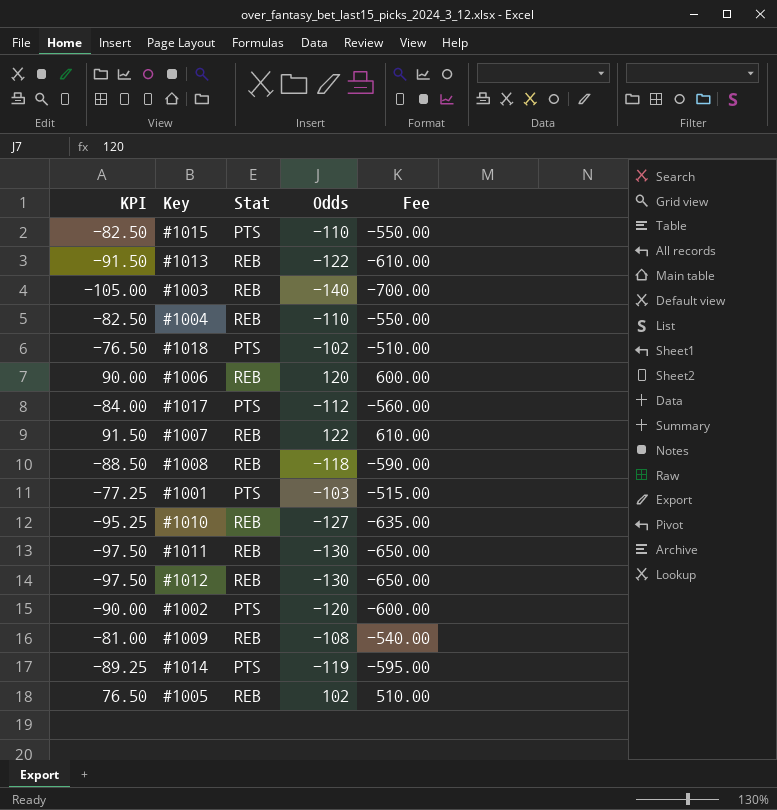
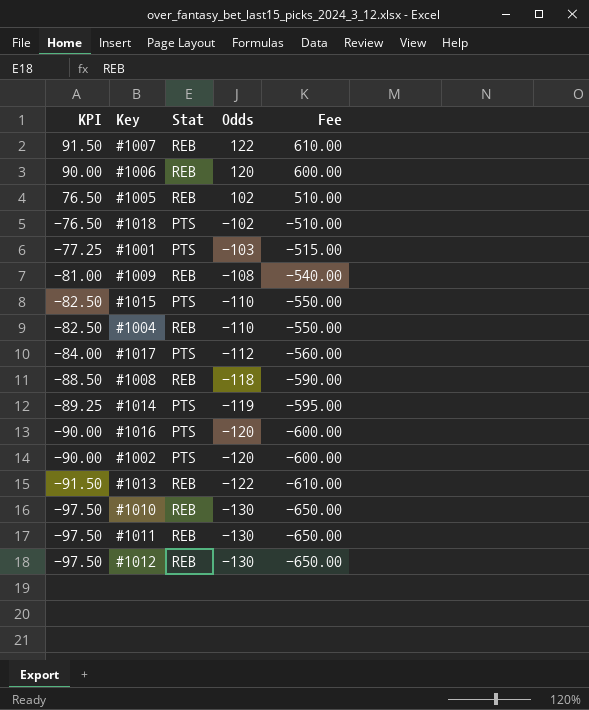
row order: none -> KPI descending
row #1003: -105.00 | REB | -140 | -700.00 -> none
row #1016: none -> -90.00 | PTS | -120 | -600.00
#1010 | KPI: -95.25 -> -97.50
#1010 | Odds: -127 -> -130
#1010 | Fee: -635.00 -> -650.00

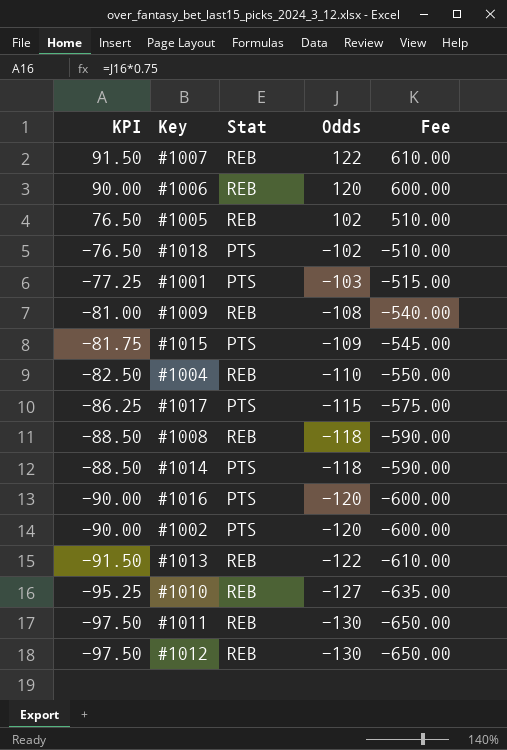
#1015 | KPI: -82.50 -> -81.75
#1015 | Odds: -110 -> -109
#1015 | Fee: -550.00 -> -545.00
#1017 | KPI: -84.00 -> -86.25
#1017 | Odds: -112 -> -115
#1017 | Fee: -560.00 -> -575.00
#1014 | KPI: -89.25 -> -88.50
#1014 | Odds: -119 -> -118
#1014 | Fee: -595.00 -> -590.00
#1010 | KPI: -97.50 -> -95.25
#1010 | Odds: -130 -> -127
#1010 | Fee: -650.00 -> -635.00

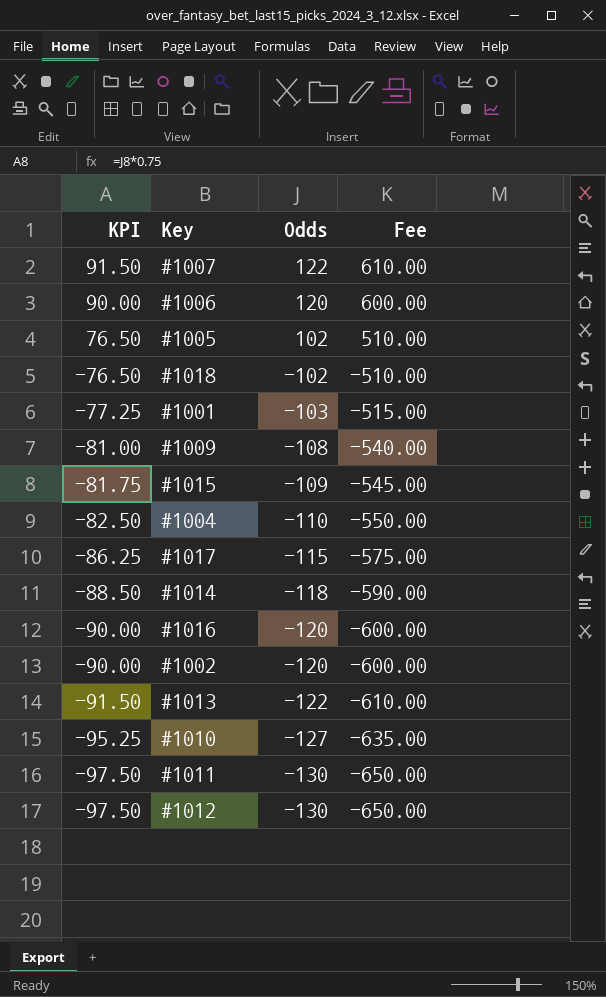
column Stat | position: 3 -> none
row #1008: -88.50 | REB | -118 | -590.00 -> none

